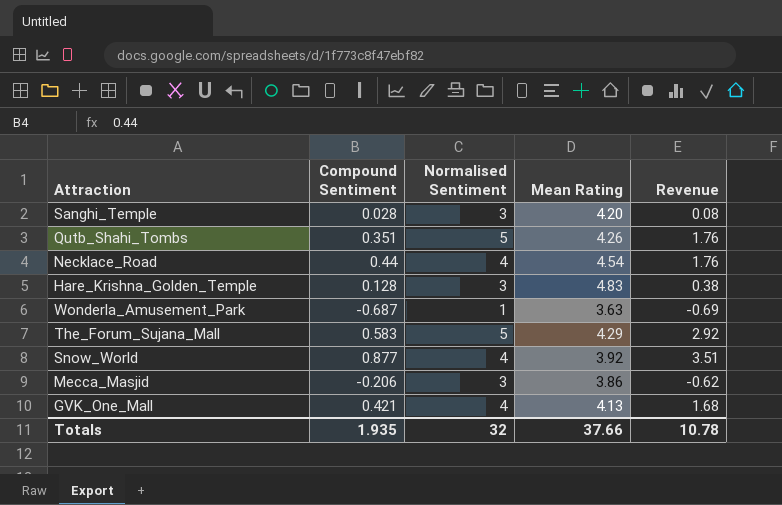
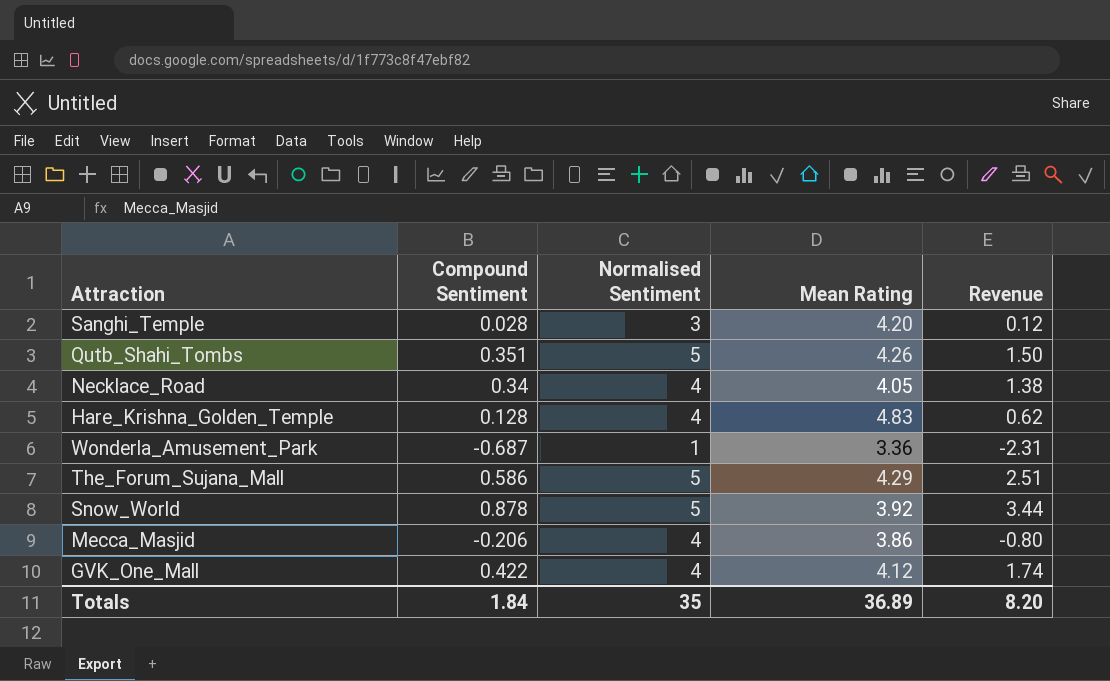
column Revenue | formula: [Compound Sentiment] * [Normalised Sentiment] -> [Compound Sentiment] * [Mean Rating]
Necklace_Road | Compound Sentiment: 0.44 -> 0.34
Necklace_Road | Mean Rating: 4.54 -> 4.05
Hare_Krishna_Golden_Temple | Normalised Sentiment: 3 -> 4
Wonderla_Amusement_Park | Mean Rating: 3.63 -> 3.36
The_Forum_Sujana_Mall | Compound Sentiment: 0.583 -> 0.586
Snow_World | Compound Sentiment: 0.877 -> 0.878
Snow_World | Normalised Sentiment: 4 -> 5
Mecca_Masjid | Normalised Sentiment: 3 -> 4
GVK_One_Mall | Compound Sentiment: 0.421 -> 0.422
GVK_One_Mall | Mean Rating: 4.13 -> 4.12
Totals | Compound Sentiment: 1.935 -> 1.84
Totals | Normalised Sentiment: 32 -> 35
Totals | Mean Rating: 37.66 -> 36.89
Totals | Revenue: 10.78 -> 8.20

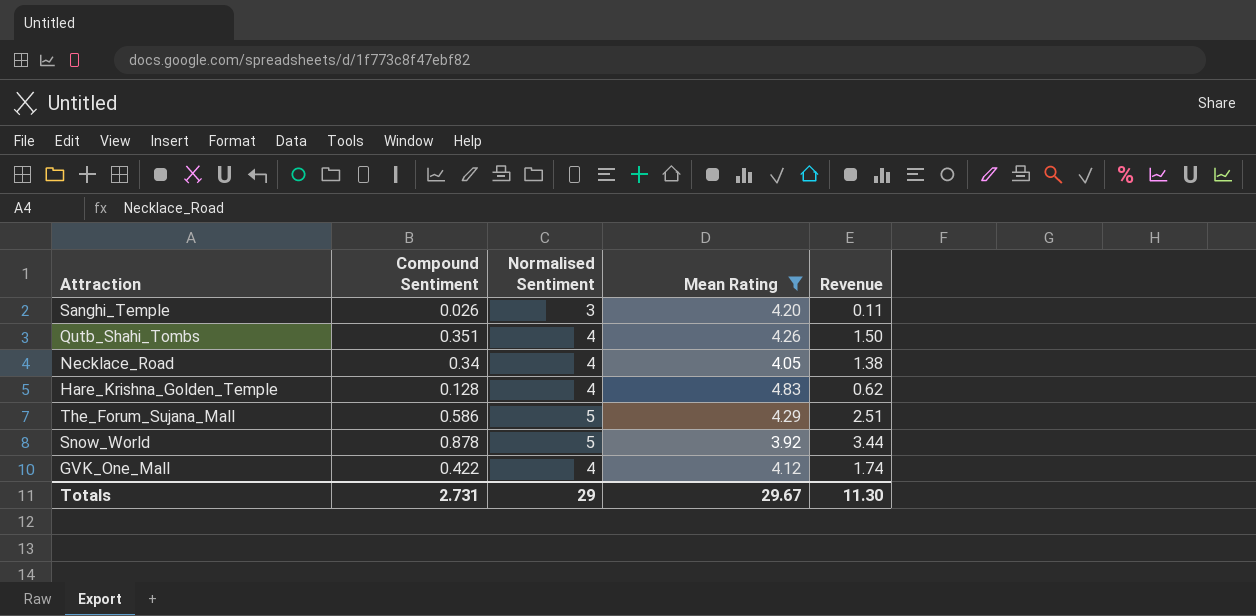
filter: none -> Mean Rating >= 3.92
Sanghi_Temple | Compound Sentiment: 0.028 -> 0.026
Sanghi_Temple | Revenue: 0.12 -> 0.11
Qutb_Shahi_Tombs | Normalised Sentiment: 5 -> 4
Totals | Compound Sentiment: 1.84 -> 2.731
Totals | Normalised Sentiment: 35 -> 29
Totals | Mean Rating: 36.89 -> 29.67
Totals | Revenue: 8.20 -> 11.30

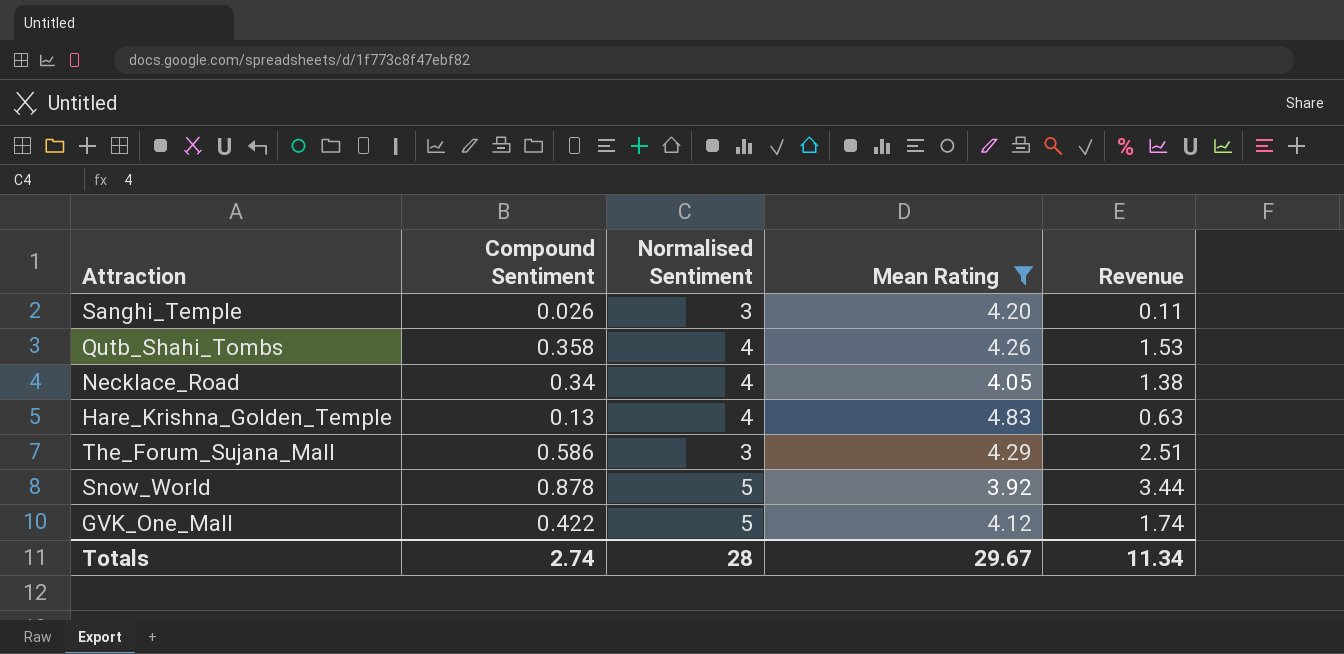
Qutb_Shahi_Tombs | Compound Sentiment: 0.351 -> 0.358
Qutb_Shahi_Tombs | Revenue: 1.50 -> 1.53
Hare_Krishna_Golden_Temple | Compound Sentiment: 0.128 -> 0.13
Hare_Krishna_Golden_Temple | Revenue: 0.62 -> 0.63
The_Forum_Sujana_Mall | Normalised Sentiment: 5 -> 3
GVK_One_Mall | Normalised Sentiment: 4 -> 5
Totals | Compound Sentiment: 2.731 -> 2.74
Totals | Normalised Sentiment: 29 -> 28
Totals | Revenue: 11.30 -> 11.34

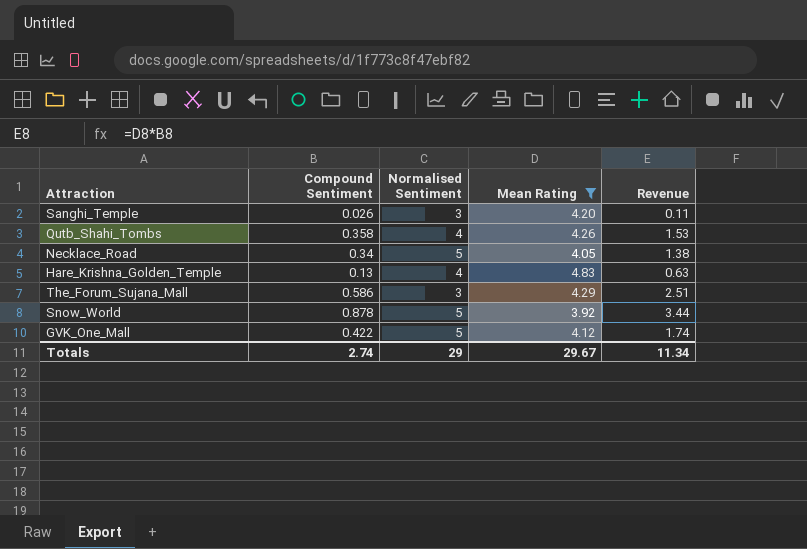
Necklace_Road | Normalised Sentiment: 4 -> 5
Totals | Normalised Sentiment: 28 -> 29

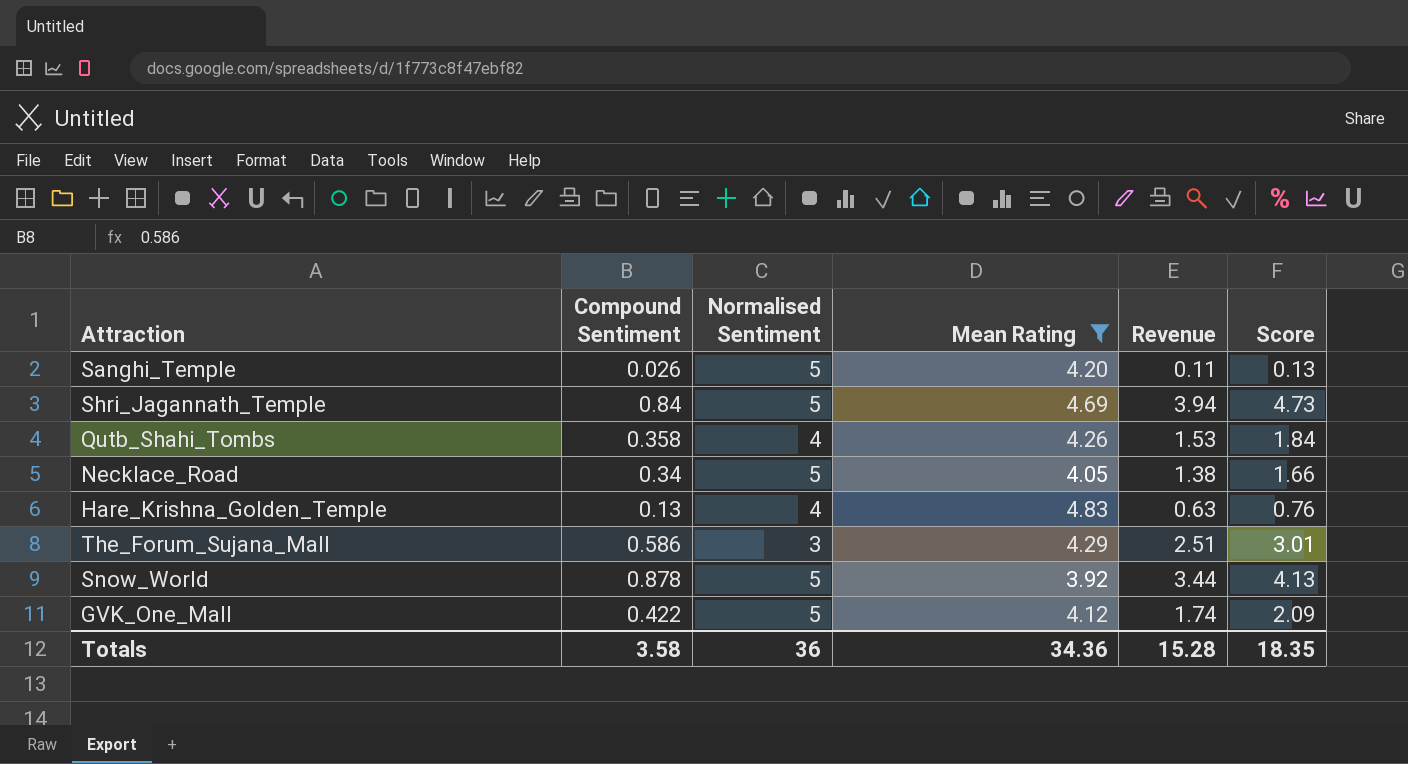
column Score | formula: none -> [Revenue] * 1.2
Sanghi_Temple | Normalised Sentiment: 3 -> 5
row Shri_Jagannath_Temple: none -> 0.84 | 5 | 4.69 | 3.94 | 4.73
Totals | Compound Sentiment: 2.74 -> 3.58
Totals | Normalised Sentiment: 29 -> 36
Totals | Mean Rating: 29.67 -> 34.36
Totals | Revenue: 11.34 -> 15.28

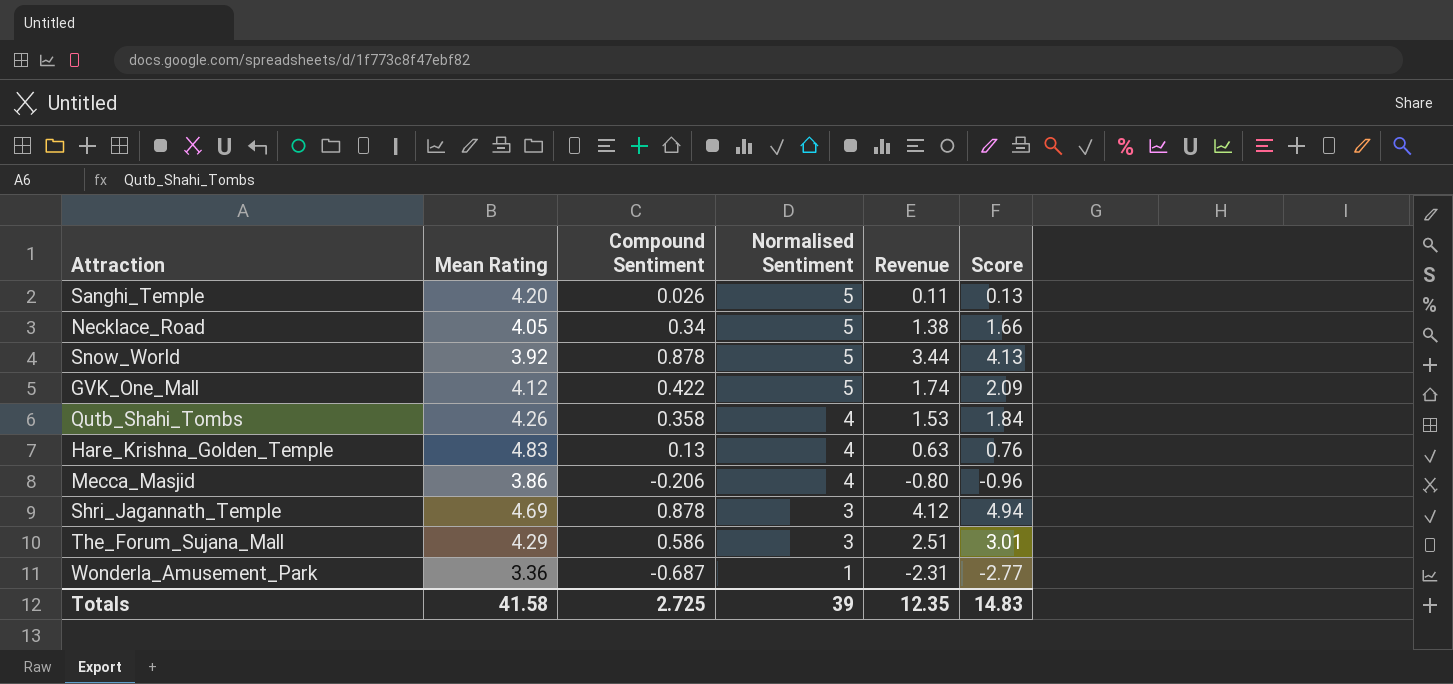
filter: Mean Rating >= 3.92 -> none
row order: none -> Normalised Sentiment descending
column Mean Rating | position: 4 -> 2
Shri_Jagannath_Temple | Compound Sentiment: 0.84 -> 0.878
Shri_Jagannath_Temple | Normalised Sentiment: 5 -> 3
Shri_Jagannath_Temple | Revenue: 3.94 -> 4.12
Shri_Jagannath_Temple | Score: 4.73 -> 4.94
Totals | Mean Rating: 34.36 -> 41.58
Totals | Compound Sentiment: 3.58 -> 2.725
Totals | Normalised Sentiment: 36 -> 39
Totals | Revenue: 15.28 -> 12.35
Totals | Score: 18.35 -> 14.83

